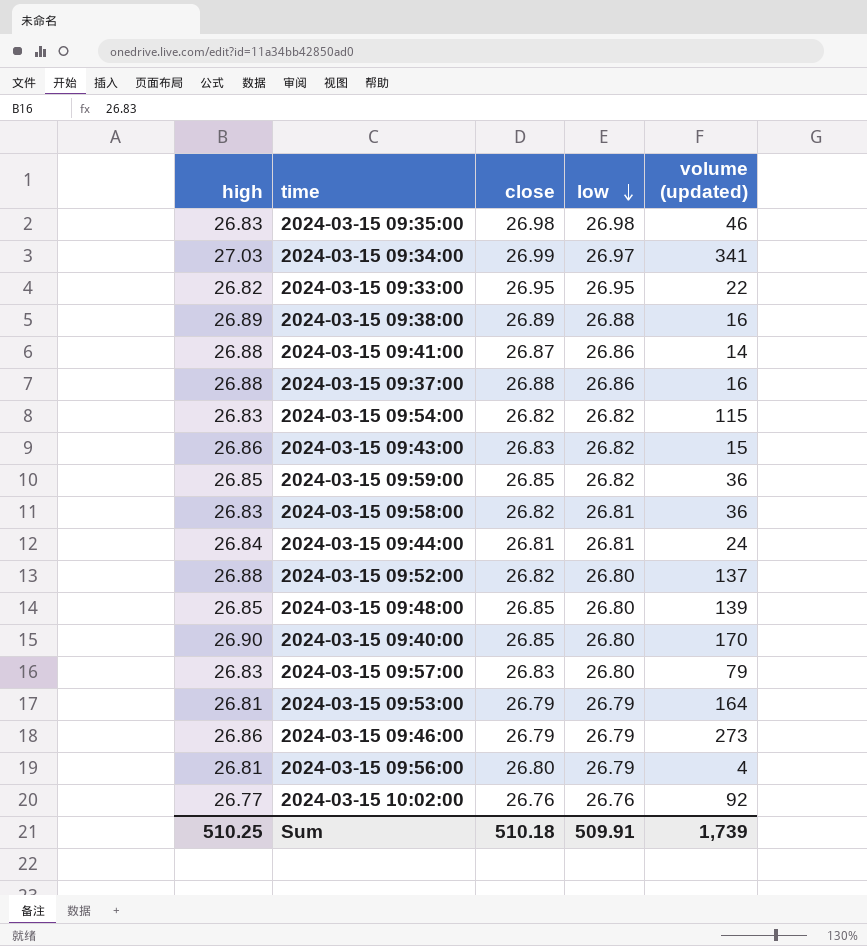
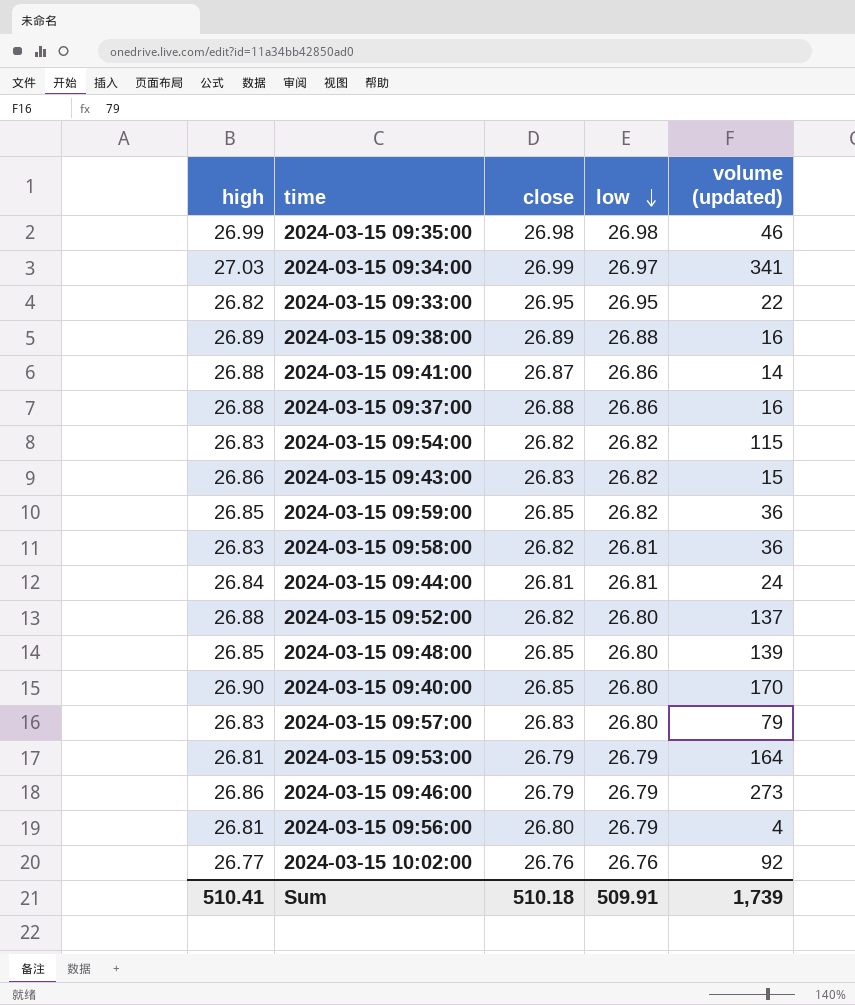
2024-03-15 09:35:00 | high: 26.83 -> 26.99
Sum | high: 510.25 -> 510.41

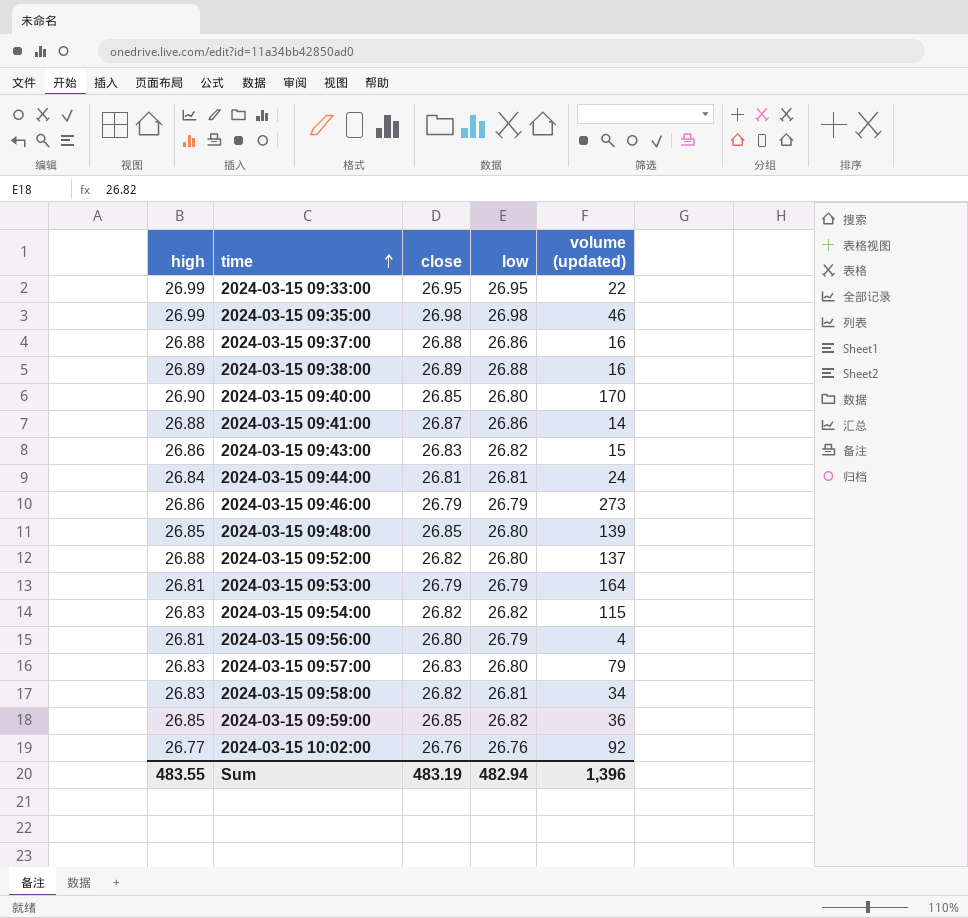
row order: low descending -> time ascending
row 2024-03-15 09:34:00: 27.03 | 26.99 | 26.97 | 341 -> none
2024-03-15 09:33:00 | high: 26.82 -> 26.99
2024-03-15 09:58:00 | volume (updated): 36 -> 34
Sum | high: 510.41 -> 483.55
Sum | close: 510.18 -> 483.19
Sum | low: 509.91 -> 482.94
Sum | volume (updated): 1,739 -> 1,396

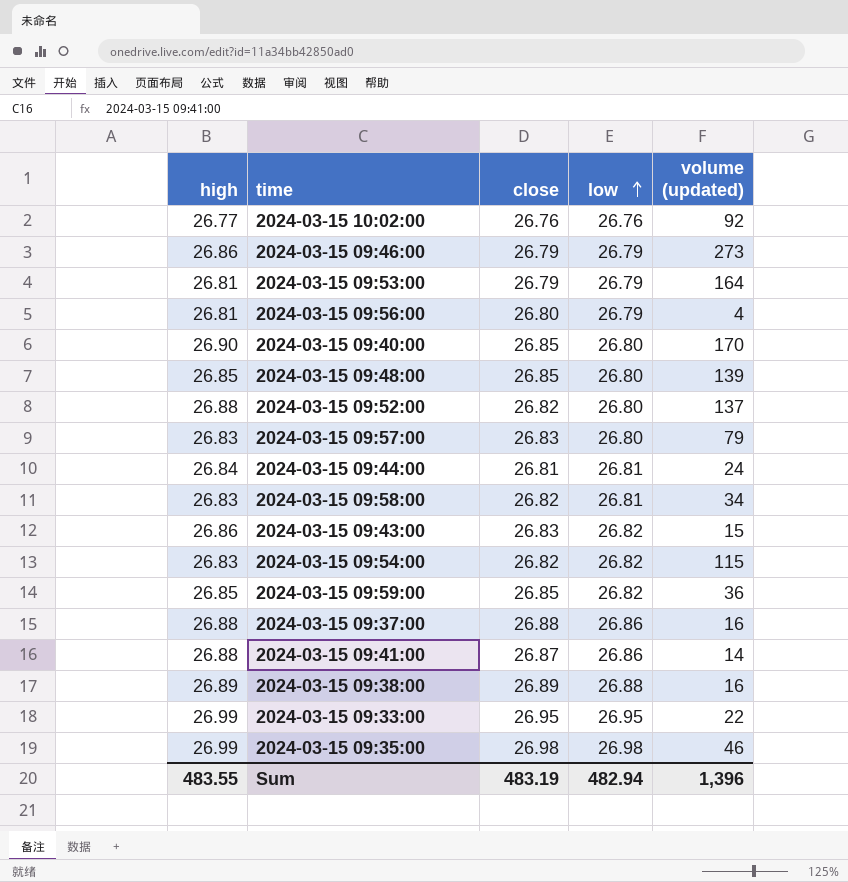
row order: time ascending -> low ascending

